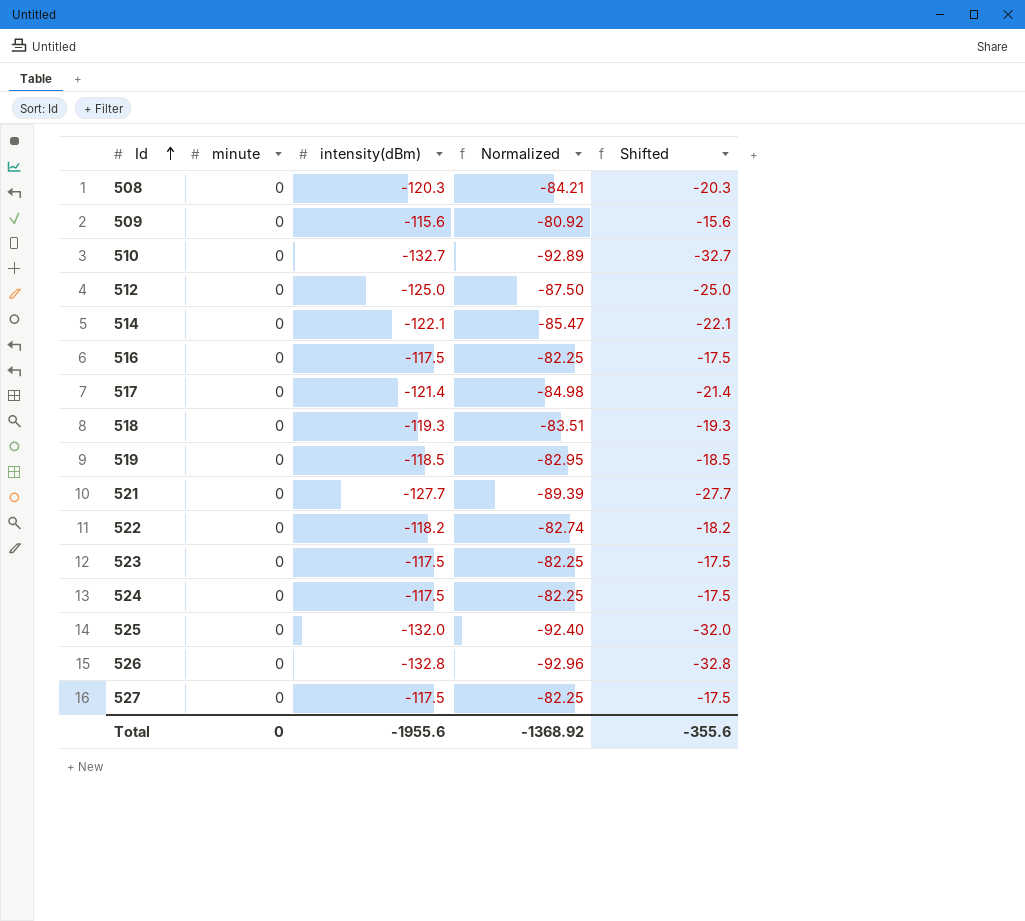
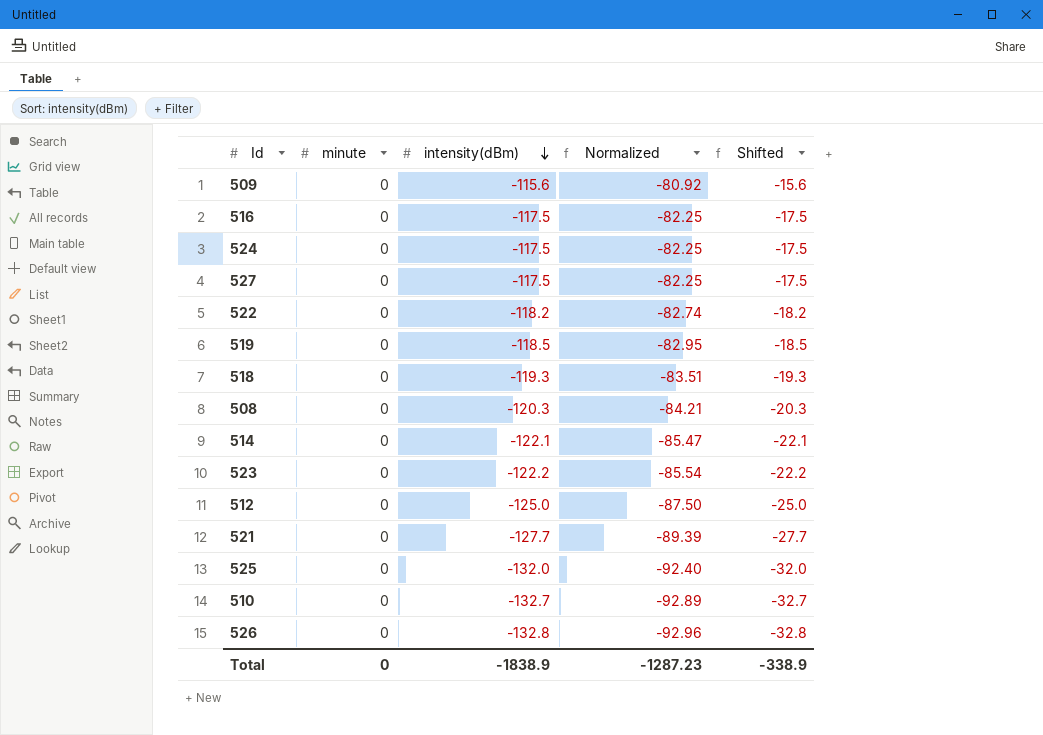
row order: Id ascending -> intensity(dBm) descending
row 517: 0 | -121.4 | -84.98 | -21.4 -> none
523 | intensity(dBm): -117.5 -> -122.2
523 | Normalized: -82.25 -> -85.54
523 | Shifted: -17.5 -> -22.2
Total | intensity(dBm): -1955.6 -> -1838.9
Total | Normalized: -1368.92 -> -1287.23
Total | Shifted: -355.6 -> -338.9

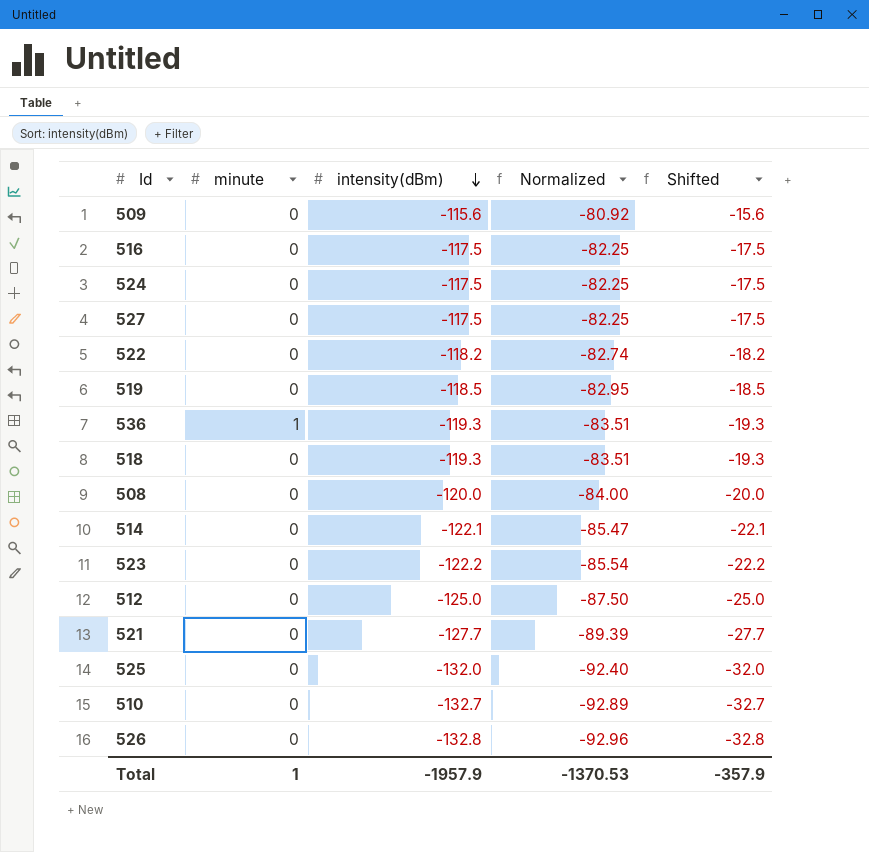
row 536: none -> 1 | -119.3 | -83.51 | -19.3
508 | intensity(dBm): -120.3 -> -120.0
508 | Normalized: -84.21 -> -84.00
508 | Shifted: -20.3 -> -20.0
Total | minute: 0 -> 1
Total | intensity(dBm): -1838.9 -> -1957.9
Total | Normalized: -1287.23 -> -1370.53
Total | Shifted: -338.9 -> -357.9

